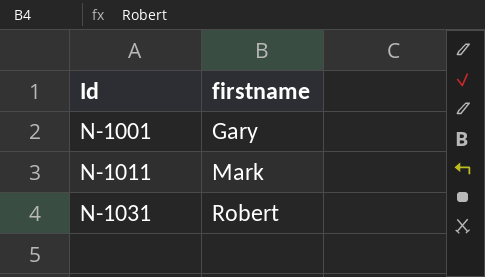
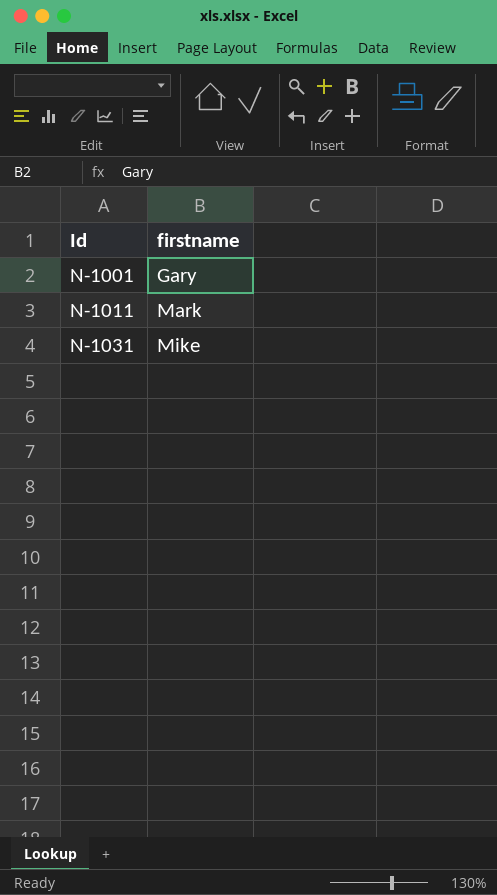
N-1031 | firstname: Robert -> Mike

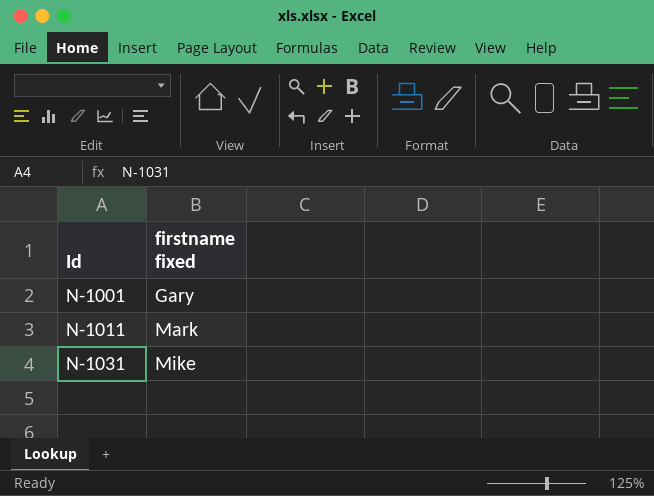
column name: firstname -> firstname fixed

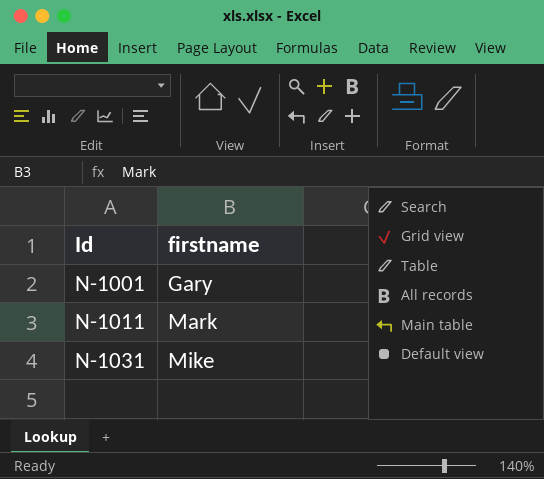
column name: firstname fixed -> firstname

